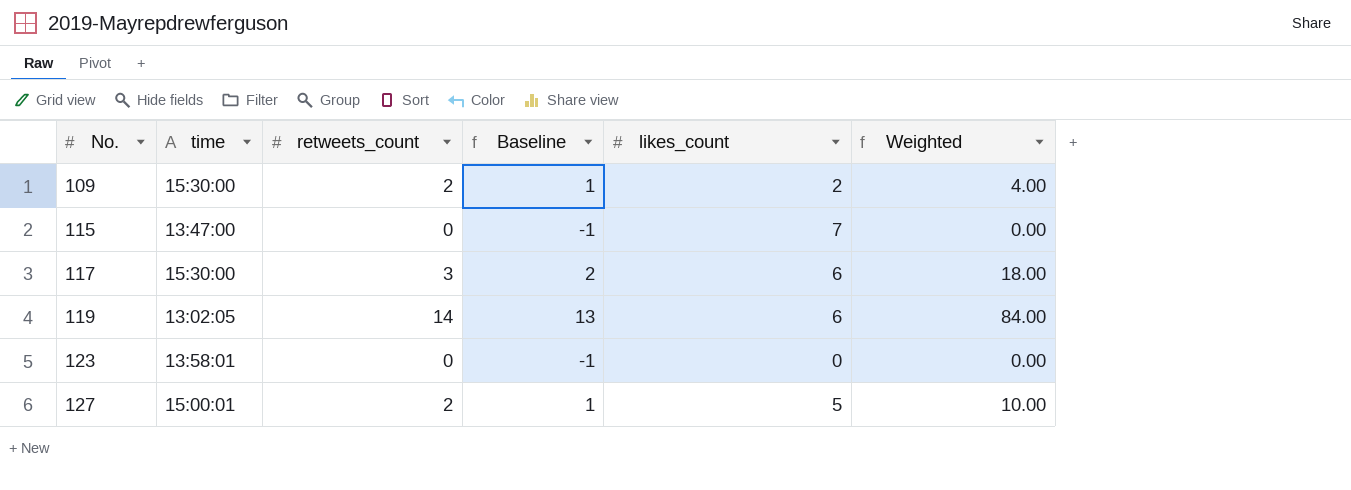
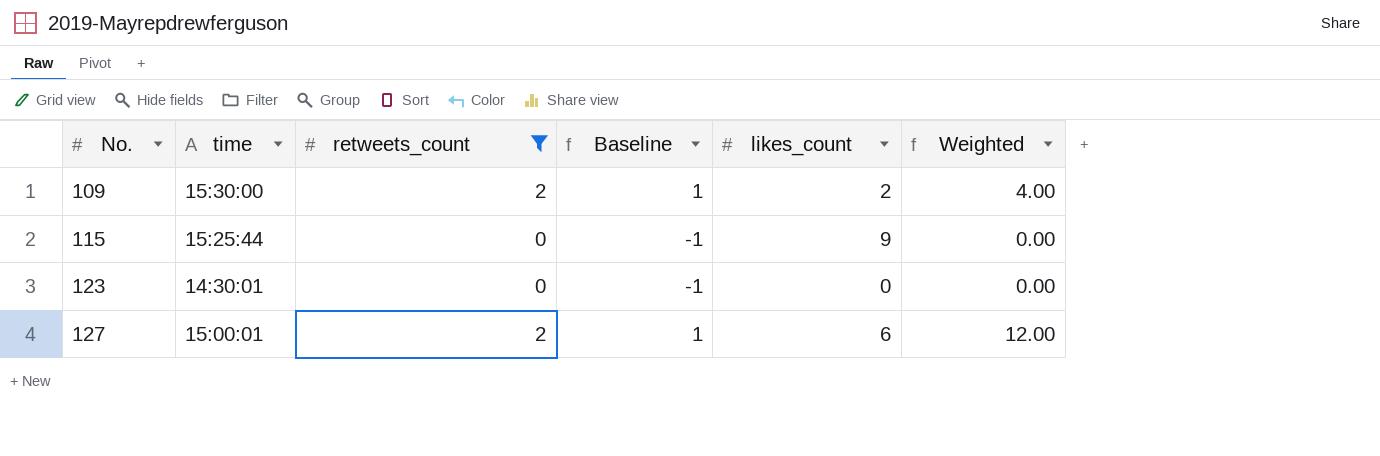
filter: none -> retweets_count <= 2
115 | time: 13:47:00 -> 15:25:44
115 | likes_count: 7 -> 9
123 | time: 13:58:01 -> 14:30:01
127 | likes_count: 5 -> 6
127 | Weighted: 10.00 -> 12.00

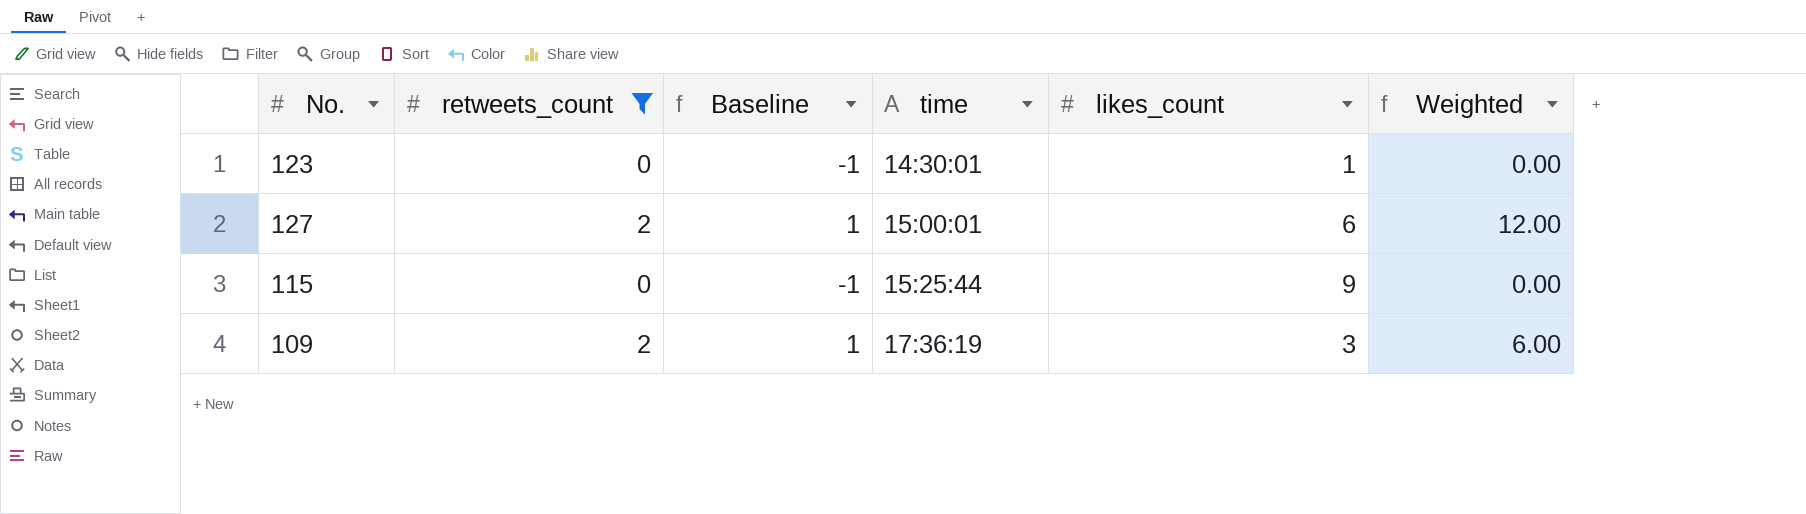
row order: No. ascending -> time ascending
column time | position: 2 -> 4
123 | likes_count: 0 -> 1
109 | time: 15:30:00 -> 17:36:19
109 | likes_count: 2 -> 3
109 | Weighted: 4.00 -> 6.00

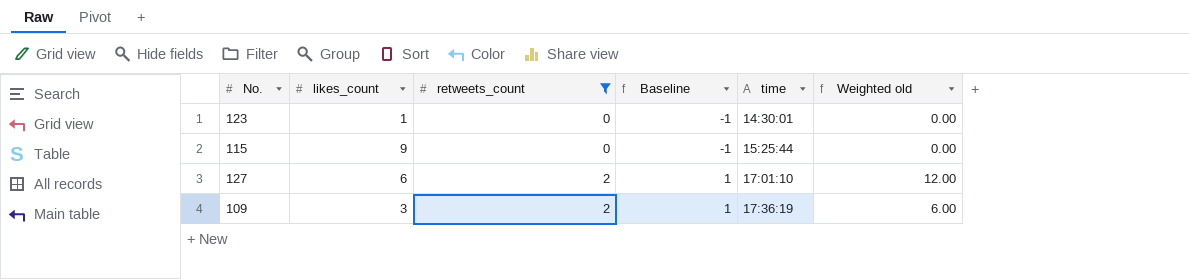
row order: time ascending -> retweets_count ascending
column likes_count | position: 5 -> 2
column name: Weighted -> Weighted old
127 | time: 15:00:01 -> 17:01:10

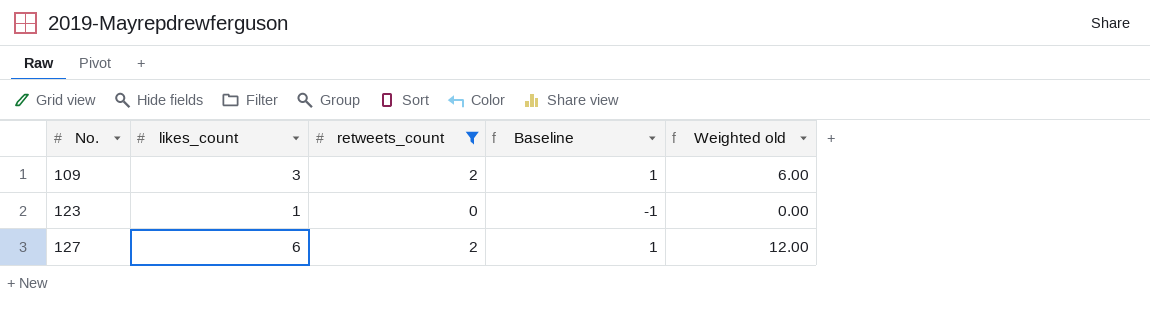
row order: retweets_count ascending -> No. ascending
column time | position: 5 -> none
row 115: 9 | 0 | -1 | 15:25:44 | 0.00 -> none

